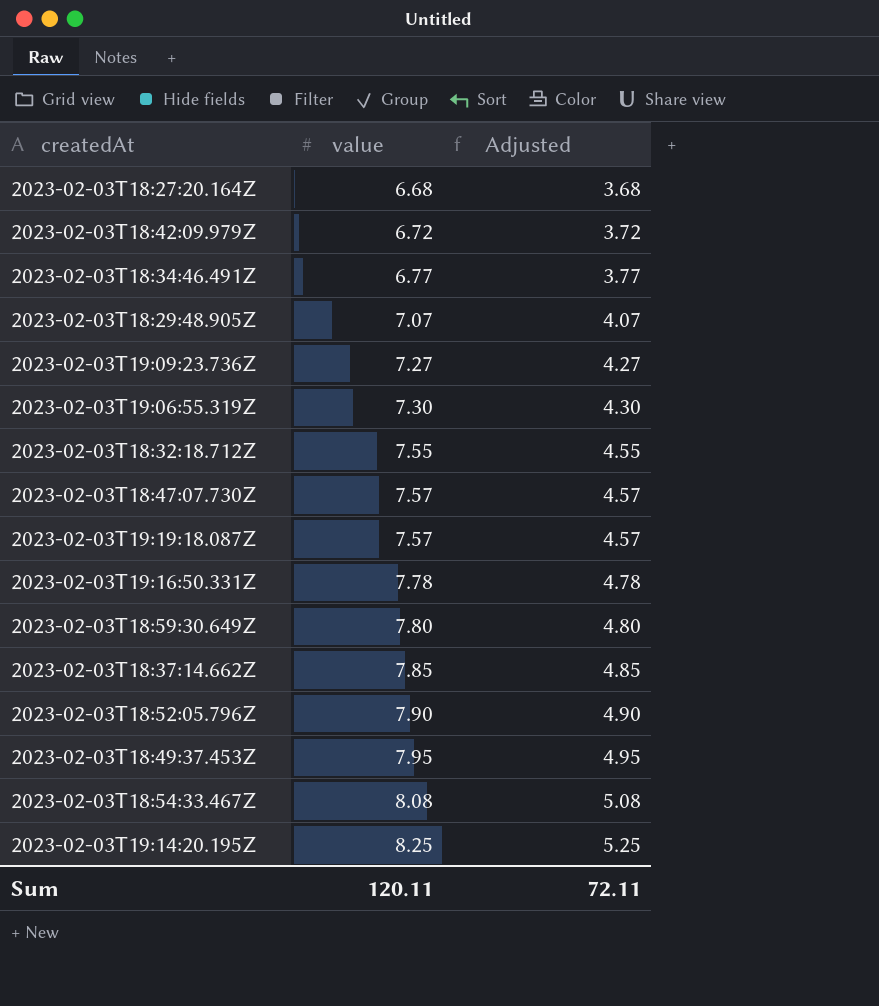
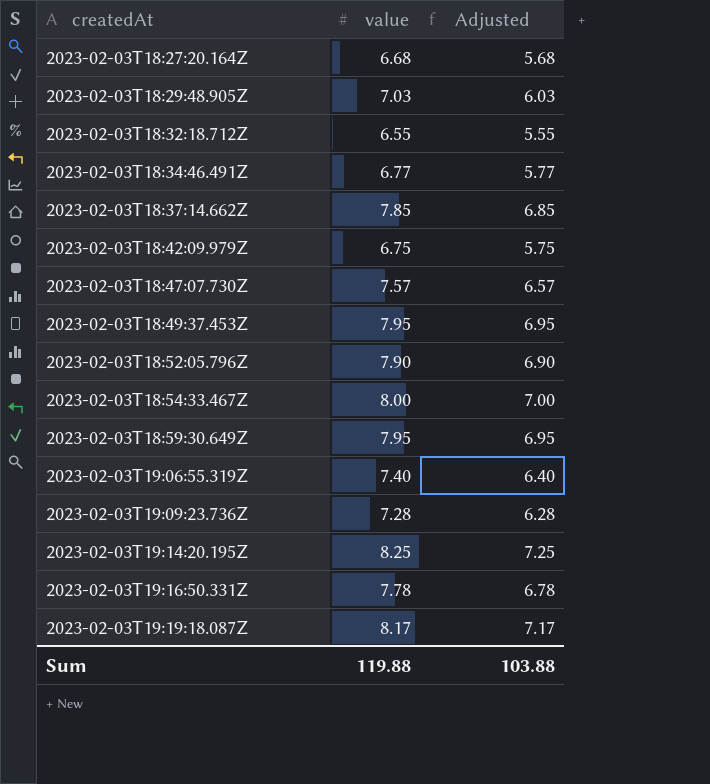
row order: value ascending -> createdAt ascending
column Adjusted | formula: [value] - 3 -> [value] - 1
2023-02-03T18:29:48.905Z | value: 7.07 -> 7.03
2023-02-03T18:32:18.712Z | value: 7.55 -> 6.55
2023-02-03T18:42:09.979Z | value: 6.72 -> 6.75
2023-02-03T18:54:33.467Z | value: 8.08 -> 8.00
2023-02-03T18:59:30.649Z | value: 7.80 -> 7.95
2023-02-03T19:06:55.319Z | value: 7.30 -> 7.40
2023-02-03T19:09:23.736Z | value: 7.27 -> 7.28
2023-02-03T19:19:18.087Z | value: 7.57 -> 8.17
Sum | value: 120.11 -> 119.88
Sum | Adjusted: 72.11 -> 103.88

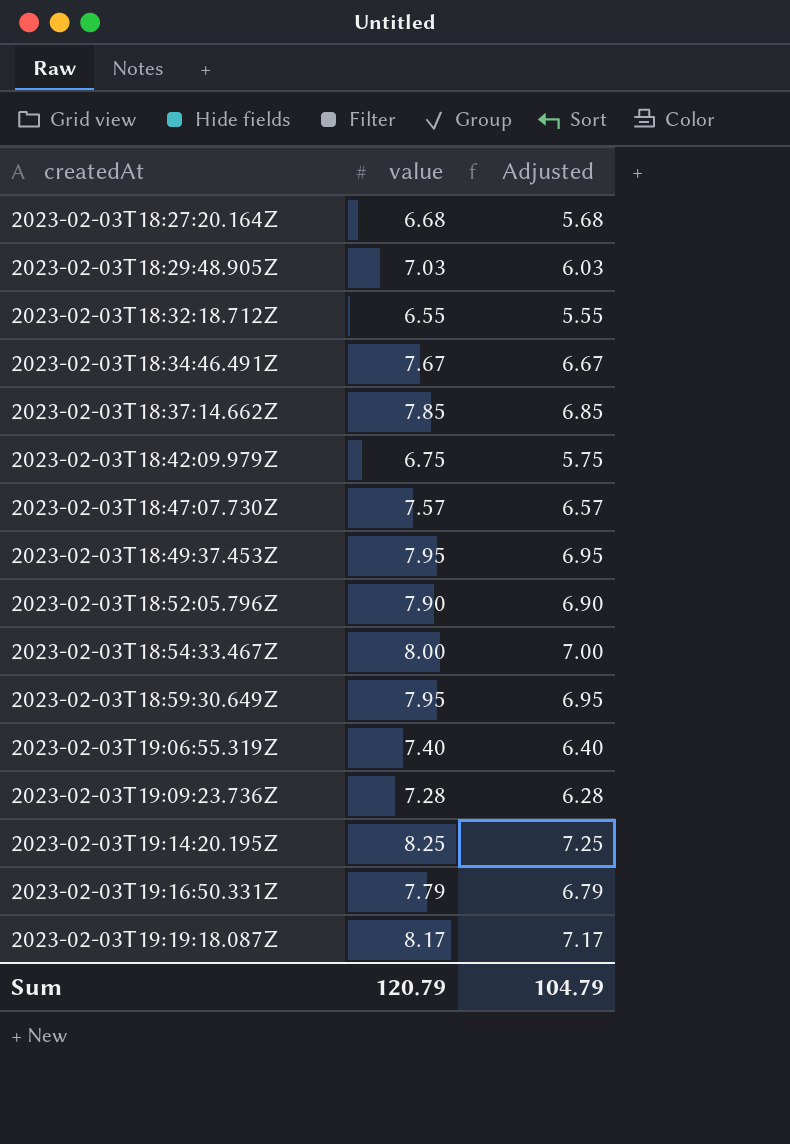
2023-02-03T18:34:46.491Z | value: 6.77 -> 7.67
2023-02-03T18:34:46.491Z | Adjusted: 5.77 -> 6.67
2023-02-03T19:16:50.331Z | value: 7.78 -> 7.79
2023-02-03T19:16:50.331Z | Adjusted: 6.78 -> 6.79
Sum | value: 119.88 -> 120.79
Sum | Adjusted: 103.88 -> 104.79

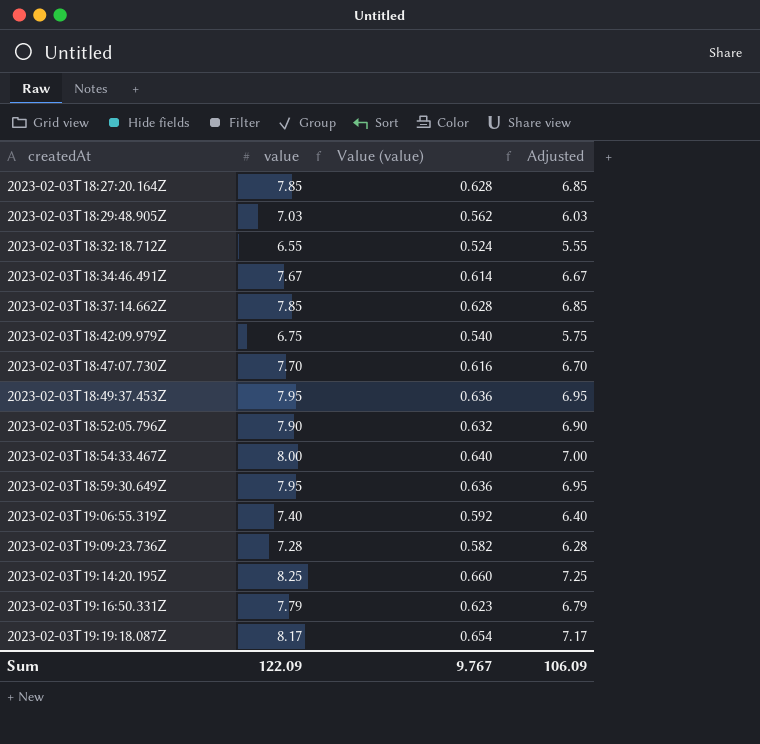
column Value (value) | formula: none -> [value] * 0.08
2023-02-03T18:27:20.164Z | value: 6.68 -> 7.85
2023-02-03T18:27:20.164Z | Adjusted: 5.68 -> 6.85
2023-02-03T18:47:07.730Z | value: 7.57 -> 7.70
2023-02-03T18:47:07.730Z | Adjusted: 6.57 -> 6.70
Sum | value: 120.79 -> 122.09
Sum | Adjusted: 104.79 -> 106.09

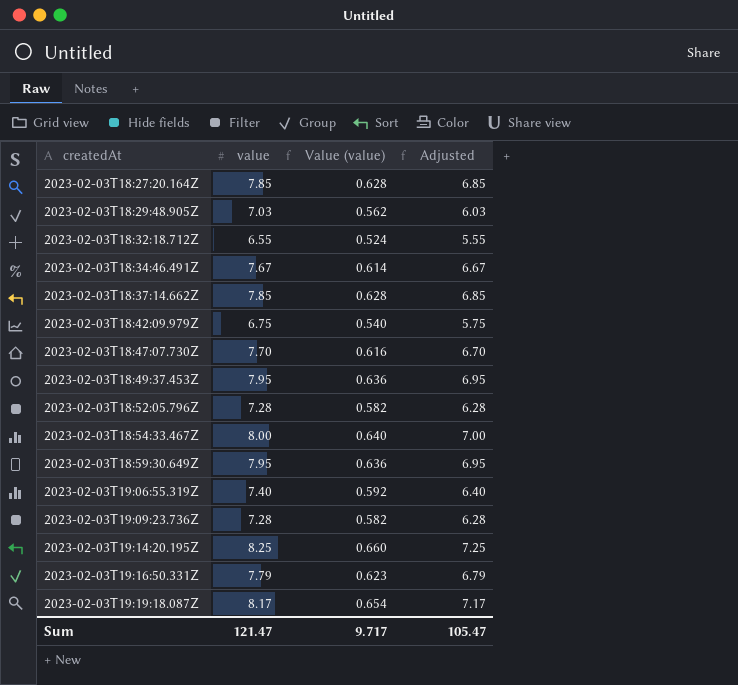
2023-02-03T18:52:05.796Z | value: 7.90 -> 7.28
2023-02-03T18:52:05.796Z | Value (value): 0.632 -> 0.582
2023-02-03T18:52:05.796Z | Adjusted: 6.90 -> 6.28
Sum | value: 122.09 -> 121.47
Sum | Value (value): 9.767 -> 9.717
Sum | Adjusted: 106.09 -> 105.47

